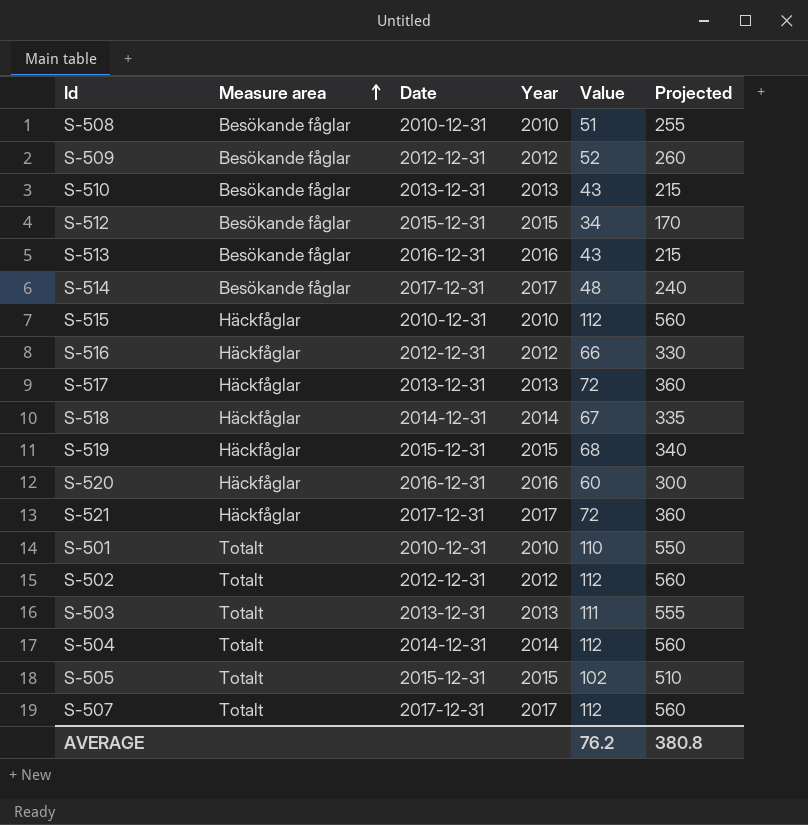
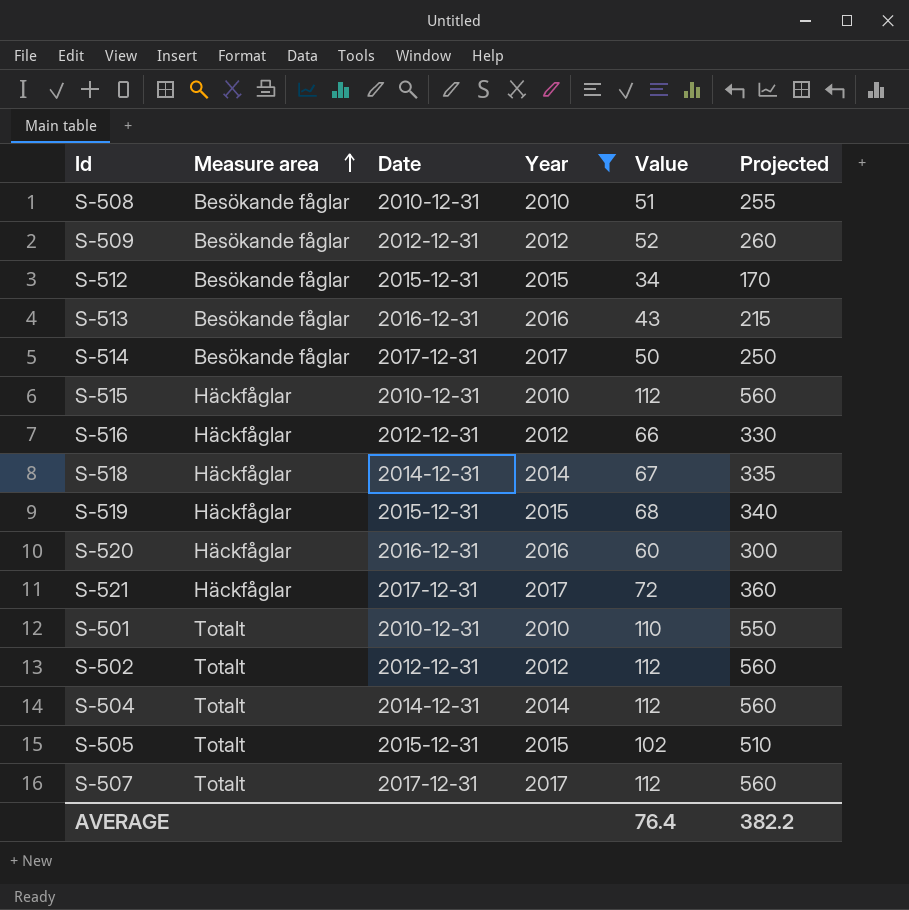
filter: none -> Year != 2013
S-514 | Value: 48 -> 50
S-514 | Projected: 240 -> 250
AVERAGE | Value: 76.2 -> 76.4
AVERAGE | Projected: 380.8 -> 382.2

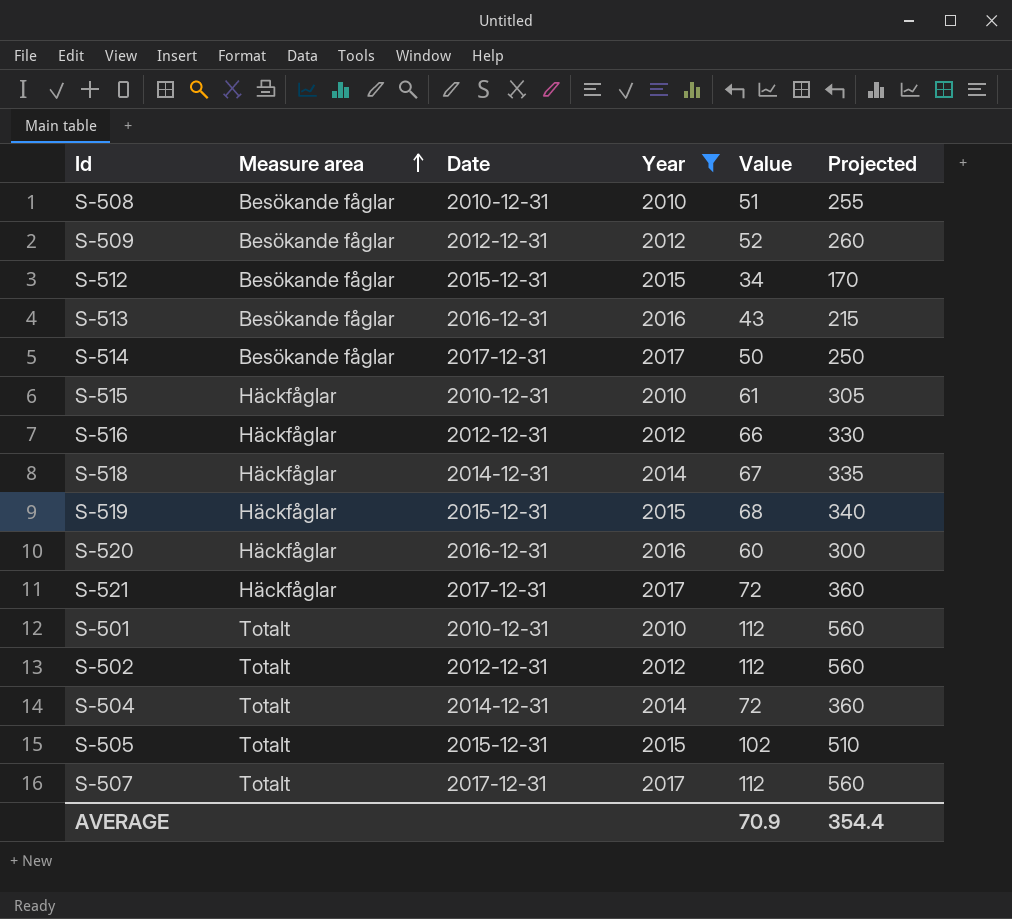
S-515 | Value: 112 -> 61
S-515 | Projected: 560 -> 305
S-501 | Value: 110 -> 112
S-501 | Projected: 550 -> 560
S-504 | Value: 112 -> 72
S-504 | Projected: 560 -> 360
AVERAGE | Value: 76.4 -> 70.9
AVERAGE | Projected: 382.2 -> 354.4

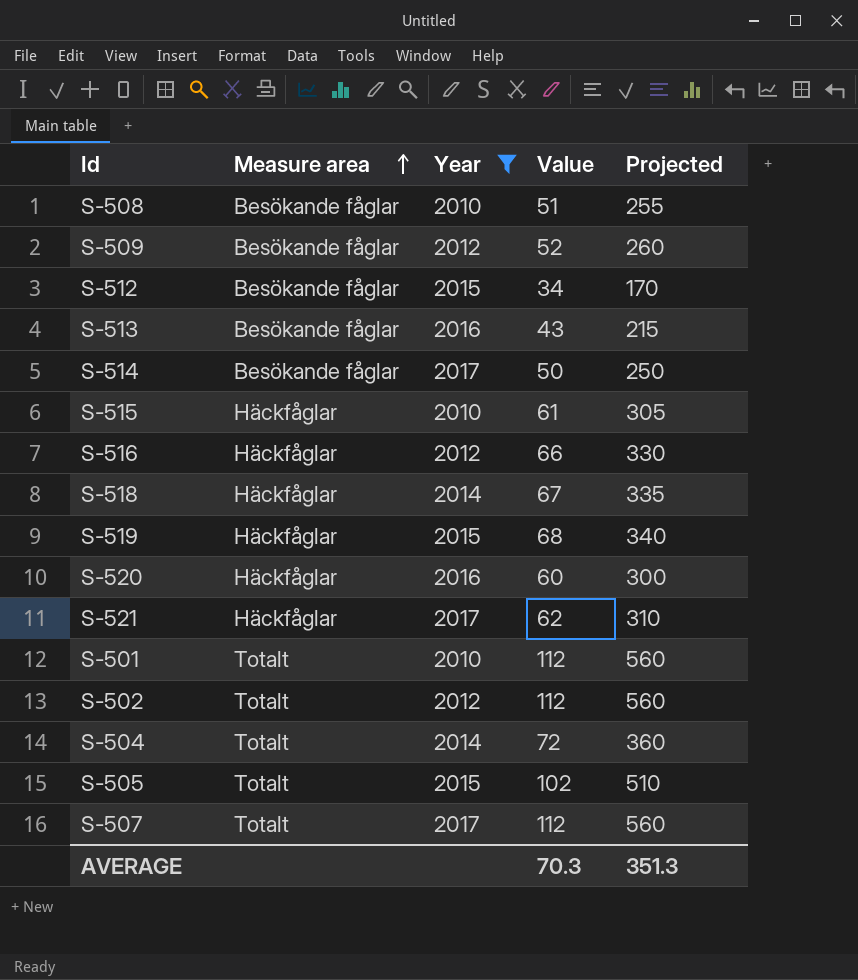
column Date | position: 3 -> none
S-521 | Value: 72 -> 62
S-521 | Projected: 360 -> 310
AVERAGE | Value: 70.9 -> 70.3
AVERAGE | Projected: 354.4 -> 351.3

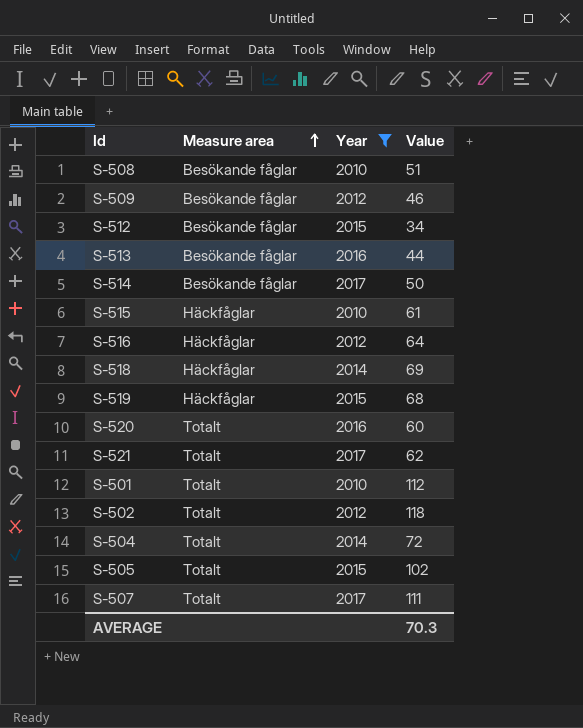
column Projected | formula: [Value] * 5 -> none
S-509 | Value: 52 -> 46
S-513 | Value: 43 -> 44
S-516 | Value: 66 -> 64
S-518 | Value: 67 -> 69
S-520 | Measure area: Häckfåglar -> Totalt
S-521 | Measure area: Häckfåglar -> Totalt
S-502 | Value: 112 -> 118
S-507 | Value: 112 -> 111

